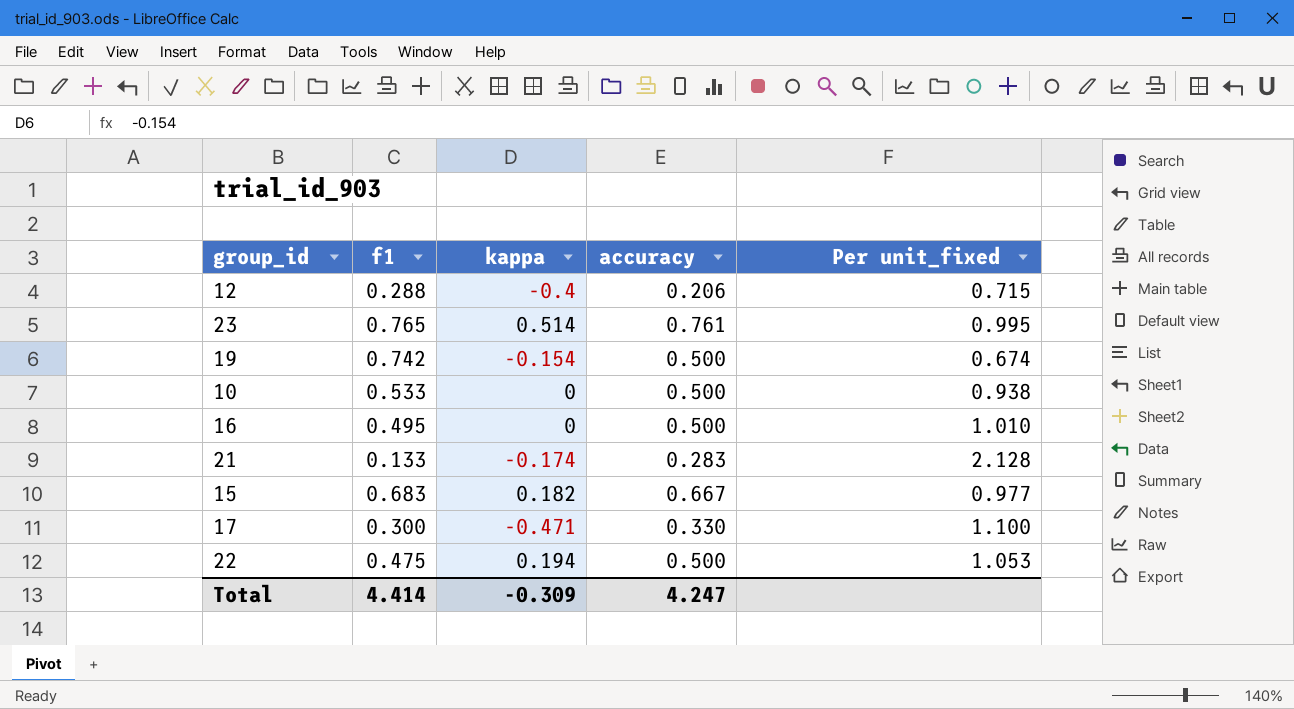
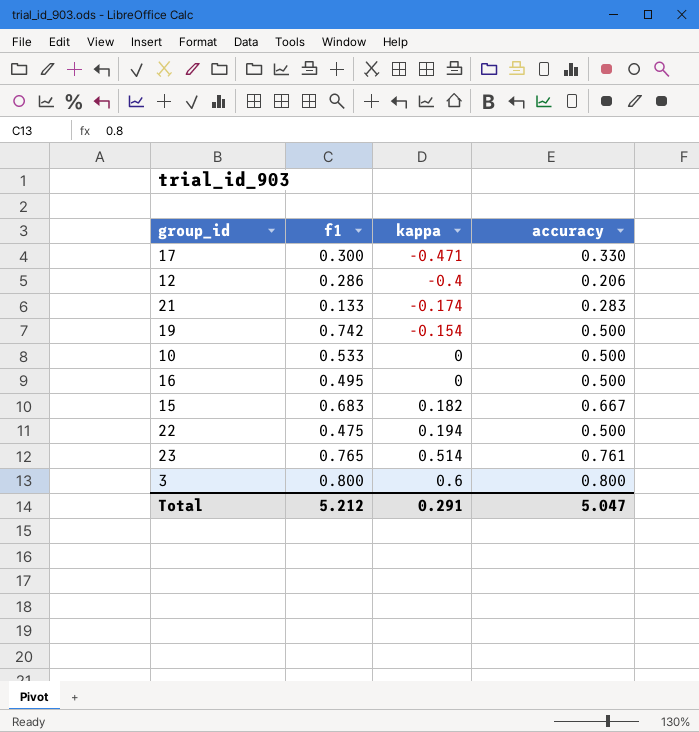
row order: none -> kappa ascending
column Per unit_fixed | formula: [accuracy] / [f1] -> none
12 | f1: 0.288 -> 0.286
row 3: none -> 0.800 | 0.6 | 0.800
Total | f1: 4.414 -> 5.212
Total | kappa: -0.309 -> 0.291
Total | accuracy: 4.247 -> 5.047

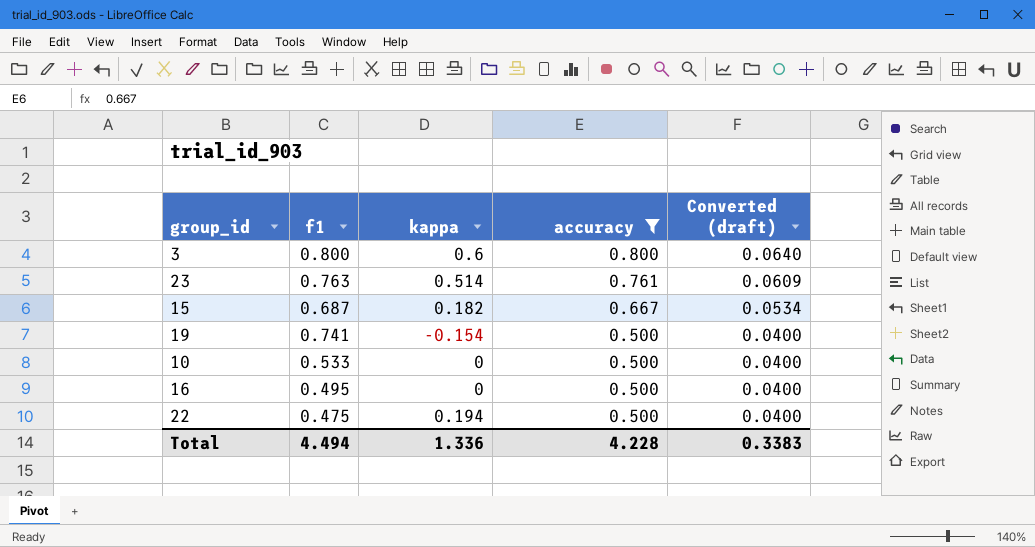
filter: none -> accuracy >= 0.500
row order: kappa ascending -> accuracy descending
column Converted (draft) | formula: none -> [accuracy] * 0.08
23 | f1: 0.765 -> 0.763
15 | f1: 0.683 -> 0.687
19 | f1: 0.742 -> 0.741
Total | f1: 5.212 -> 4.494
Total | kappa: 0.291 -> 1.336
Total | accuracy: 5.047 -> 4.228

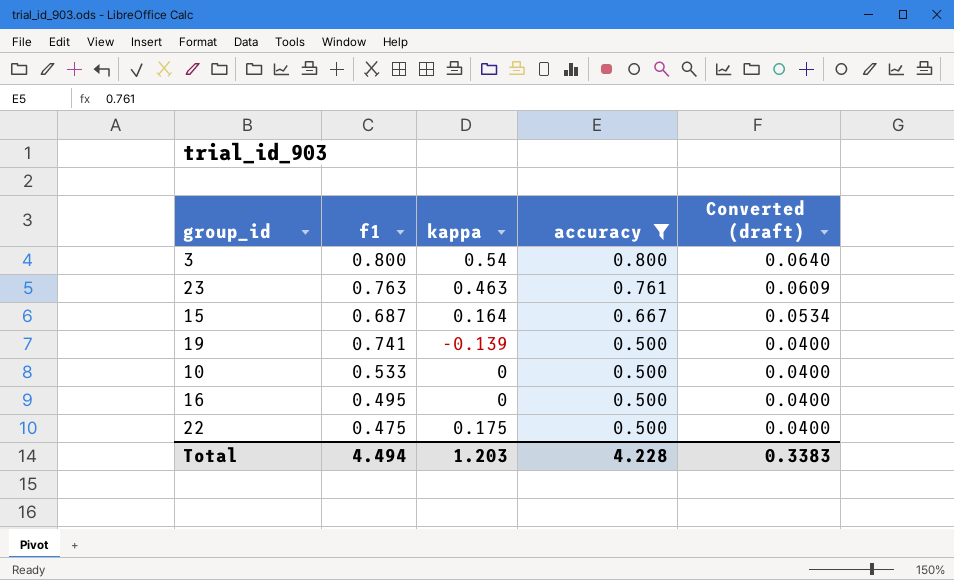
3 | kappa: 0.6 -> 0.54
23 | kappa: 0.514 -> 0.463
15 | kappa: 0.182 -> 0.164
19 | kappa: -0.154 -> -0.139
22 | kappa: 0.194 -> 0.175
Total | kappa: 1.336 -> 1.203

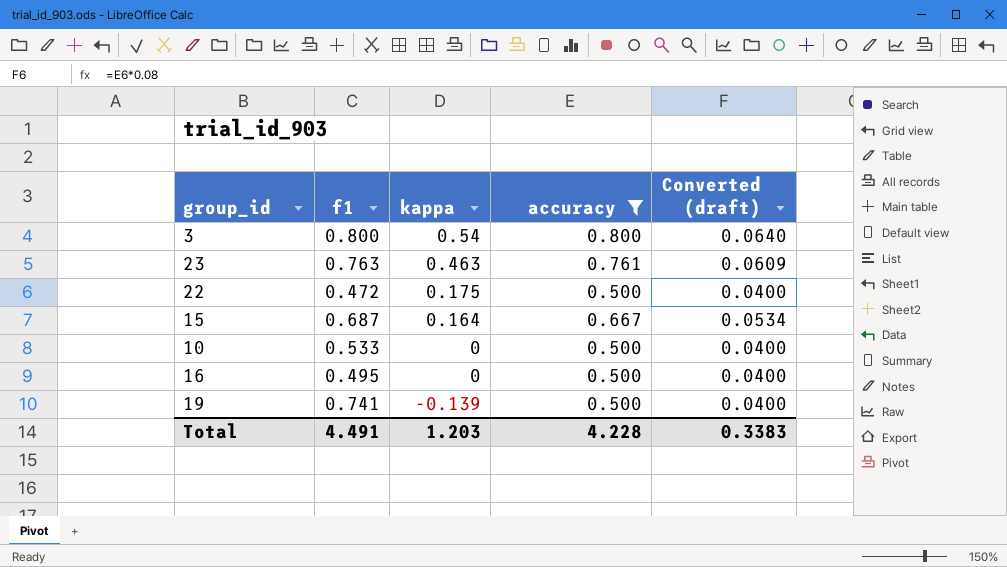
row order: accuracy descending -> kappa descending
22 | f1: 0.475 -> 0.472
Total | f1: 4.494 -> 4.491

